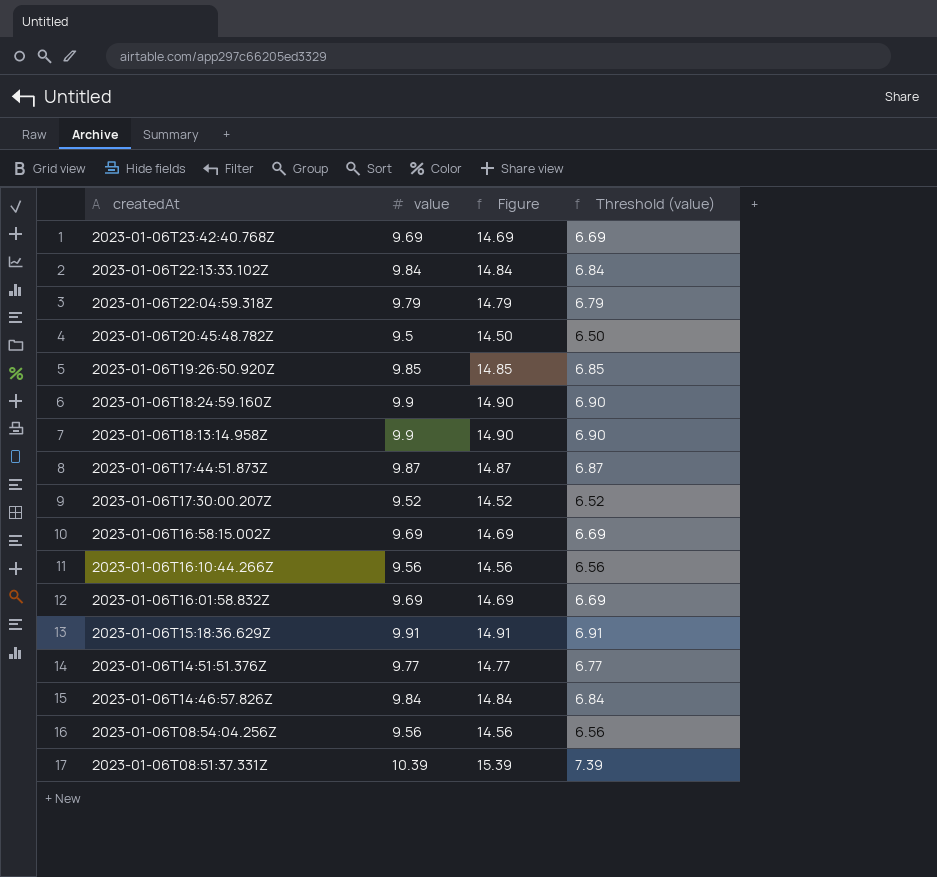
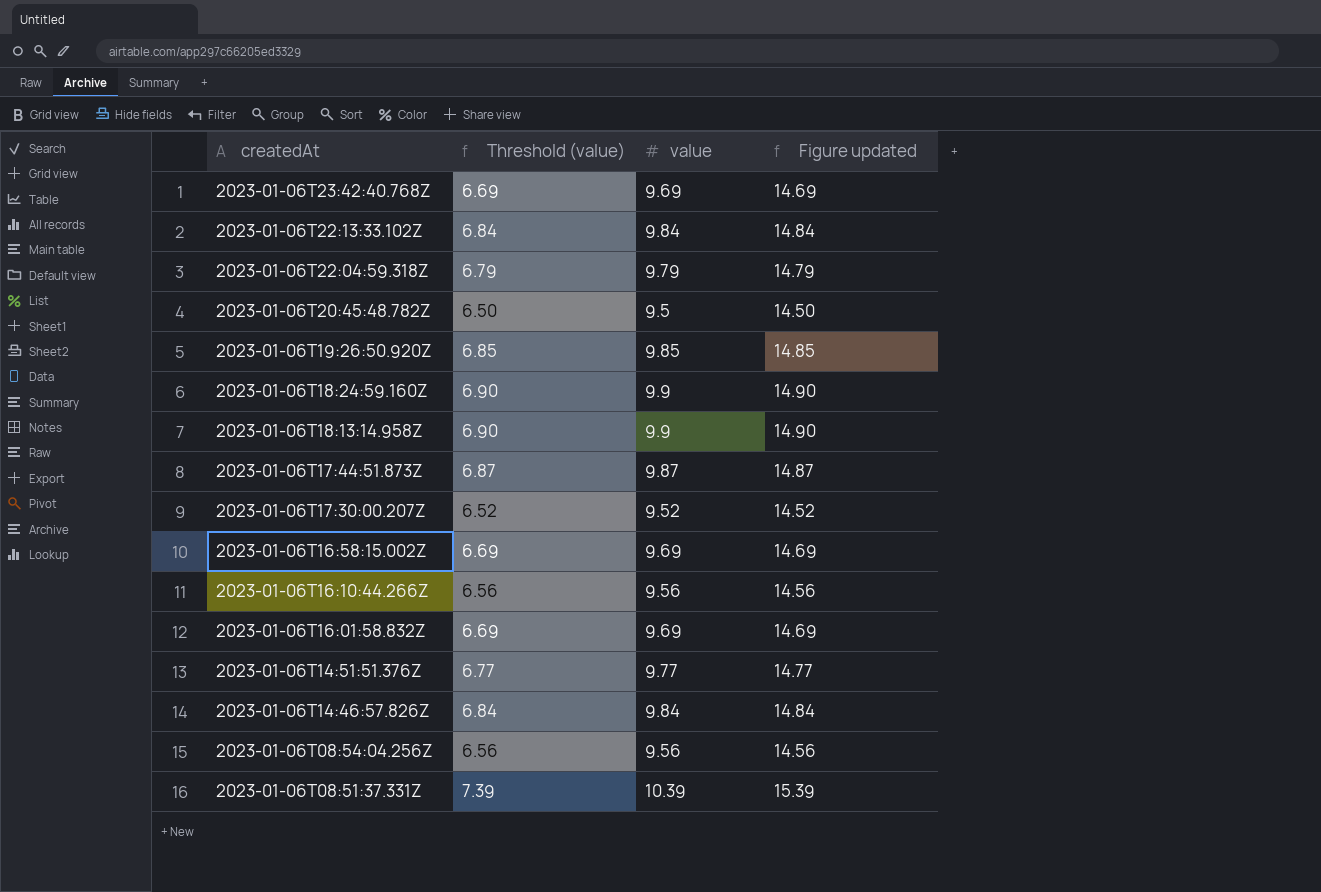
column Threshold (value) | position: 4 -> 2
column name: Figure -> Figure updated
row 2023-01-06T15:18:36.629Z: 9.91 | 14.91 | 6.91 -> none

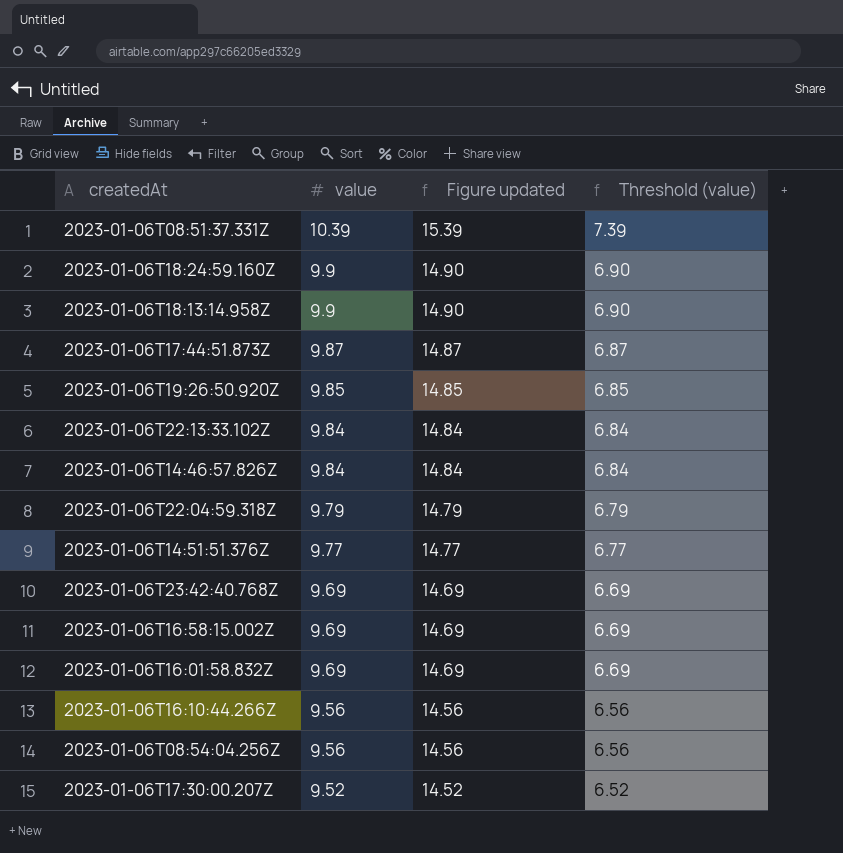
row order: createdAt descending -> value descending
column Threshold (value) | position: 2 -> 4
row 2023-01-06T20:45:48.782Z: 6.50 | 9.5 | 14.50 -> none

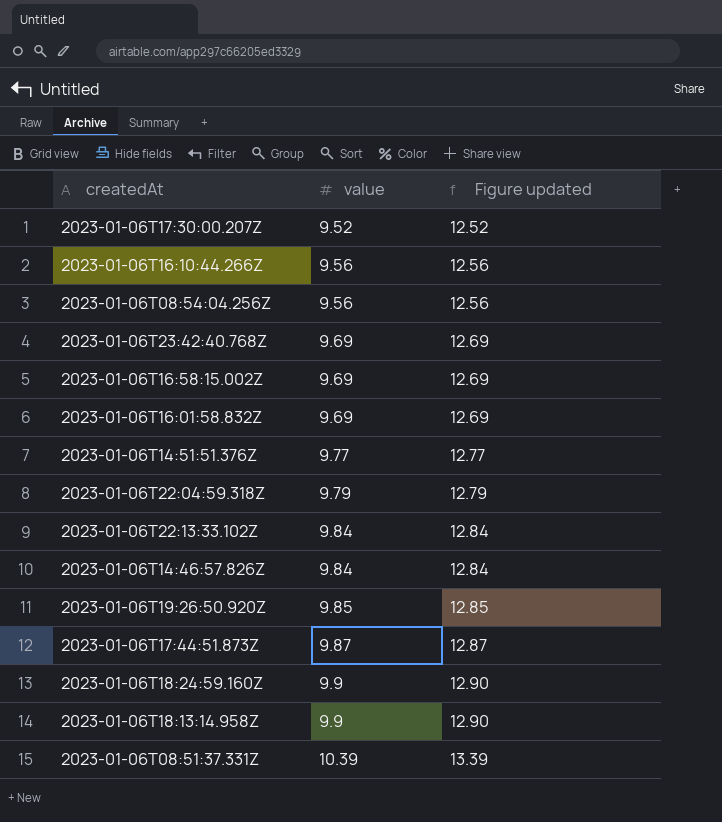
row order: value descending -> value ascending
column Threshold (value) | formula: [value] - 3 -> none
column Figure updated | formula: [value] + 5 -> [value] + 3

